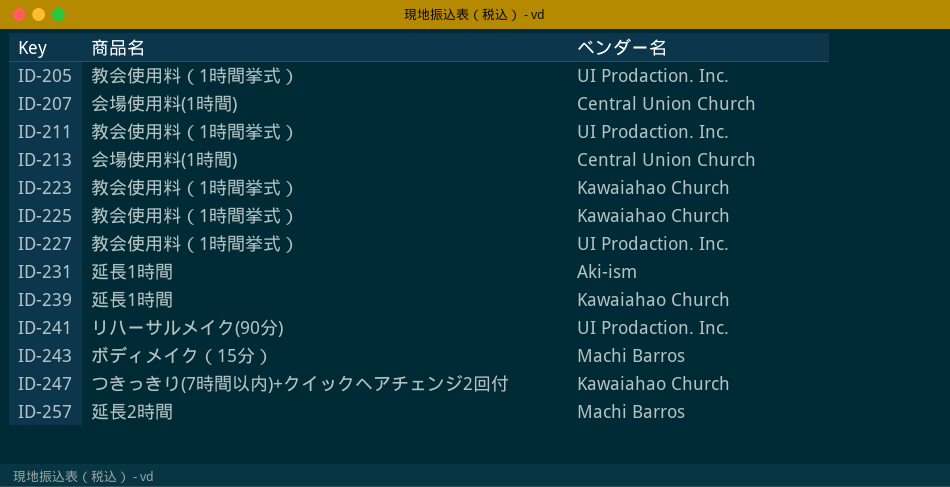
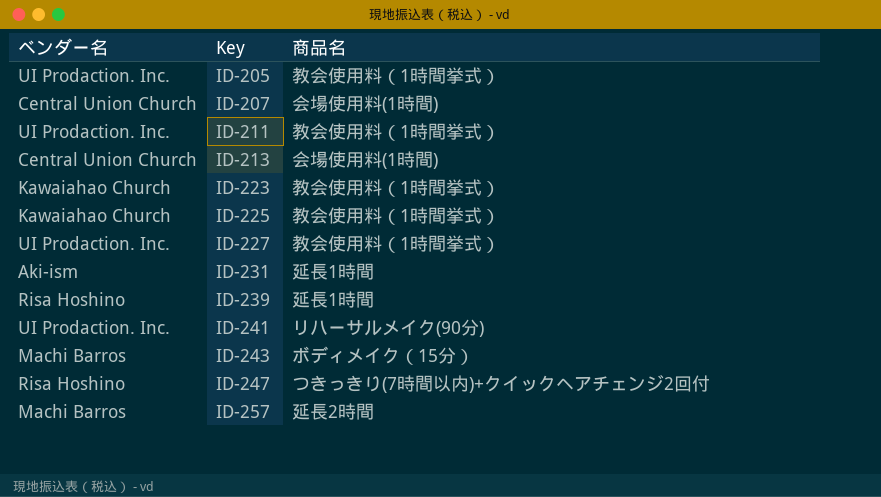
column ベンダー名 | position: 3 -> 1
ID-239 | ベンダー名: Kawaiahao Church -> Risa Hoshino
ID-247 | ベンダー名: Kawaiahao Church -> Risa Hoshino

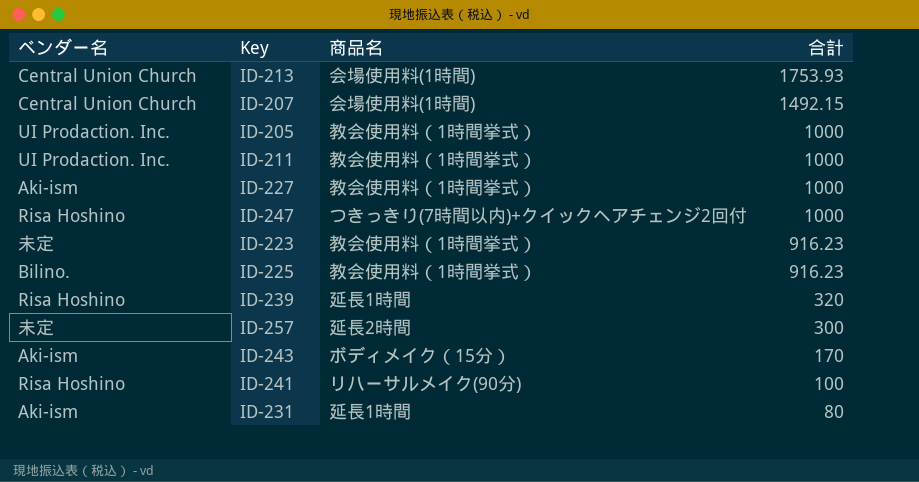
row order: Key ascending -> 合計 descending
column 合計 | position: none -> 4
ID-227 | ベンダー名: UI Prodaction. Inc. -> Aki-ism
ID-223 | ベンダー名: Kawaiahao Church -> 未定
ID-225 | ベンダー名: Kawaiahao Church -> Bilino.
ID-257 | ベンダー名: Machi Barros -> 未定
ID-243 | ベンダー名: Machi Barros -> Aki-ism
ID-241 | ベンダー名: UI Prodaction. Inc. -> Risa Hoshino

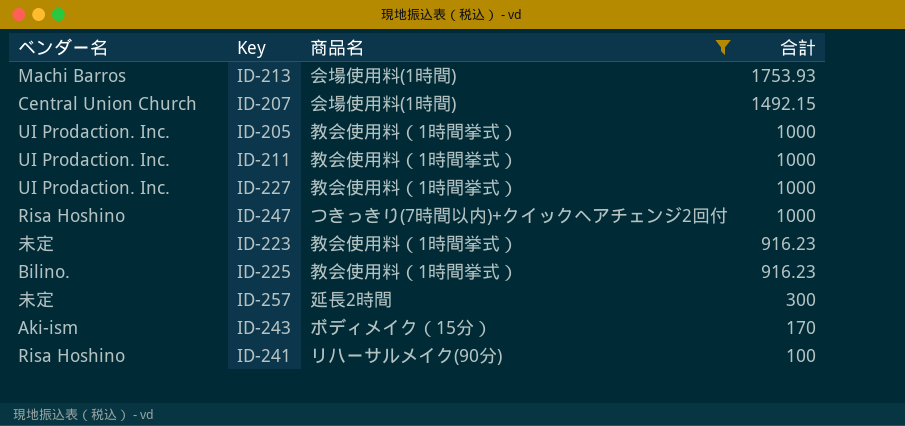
filter: none -> 商品名 != 延長1時間
ID-213 | ベンダー名: Central Union Church -> Machi Barros
ID-227 | ベンダー名: Aki-ism -> UI Prodaction. Inc.

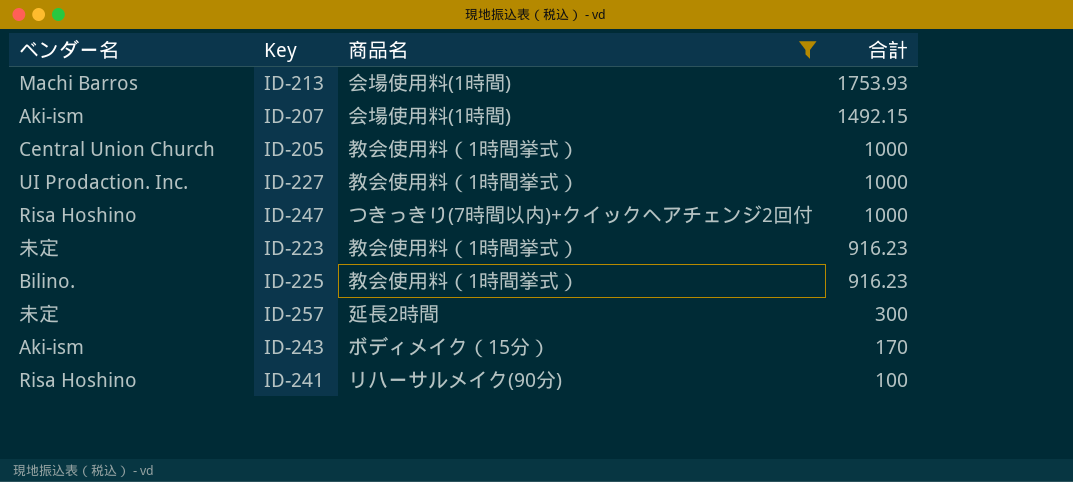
row ID-211: UI Prodaction. Inc. | 教会使用料（1時間挙式） | 1000 -> none
ID-207 | ベンダー名: Central Union Church -> Aki-ism
ID-205 | ベンダー名: UI Prodaction. Inc. -> Central Union Church

